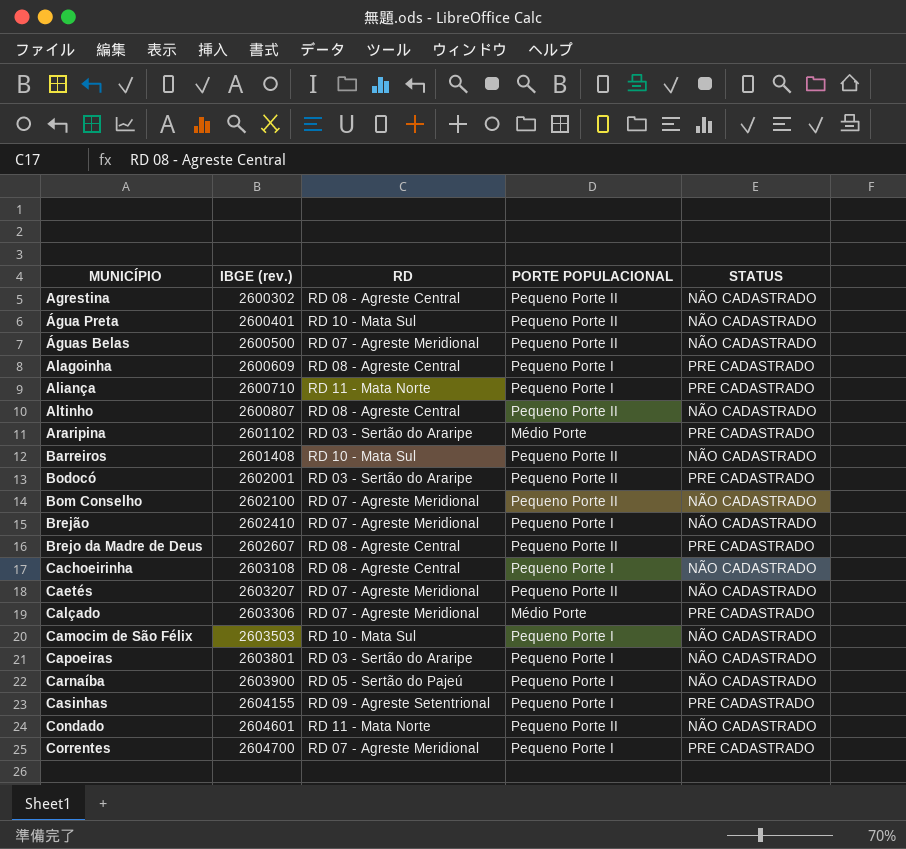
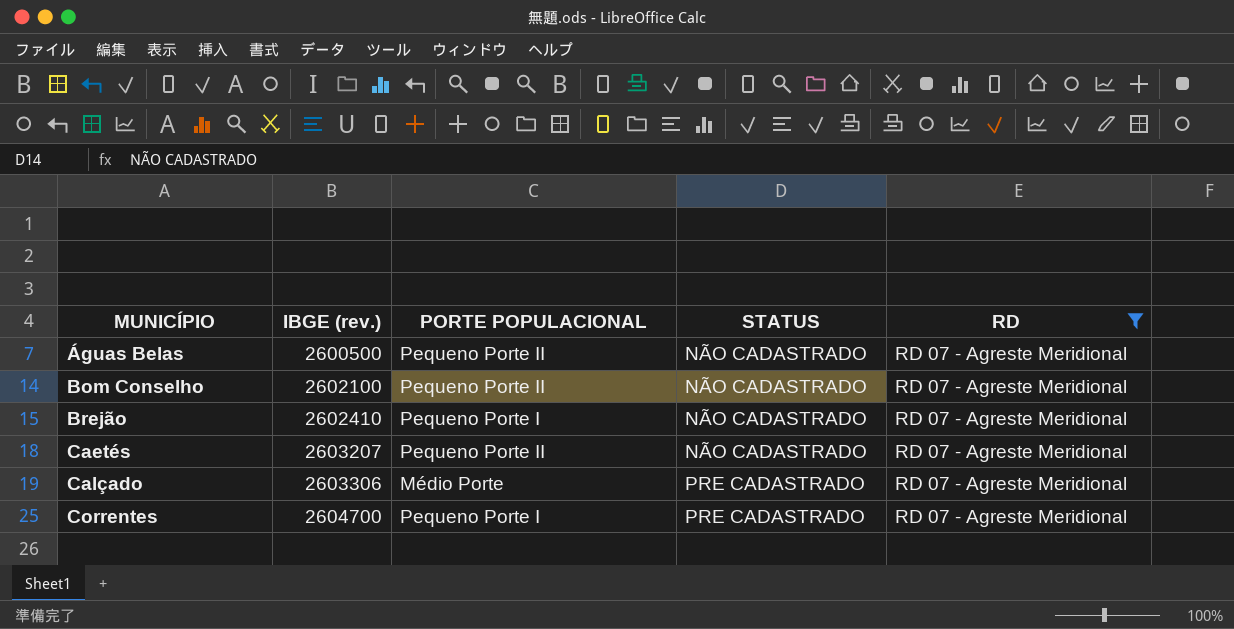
filter: none -> RD = RD 07 - Agreste Meridional
column RD | position: 3 -> 5

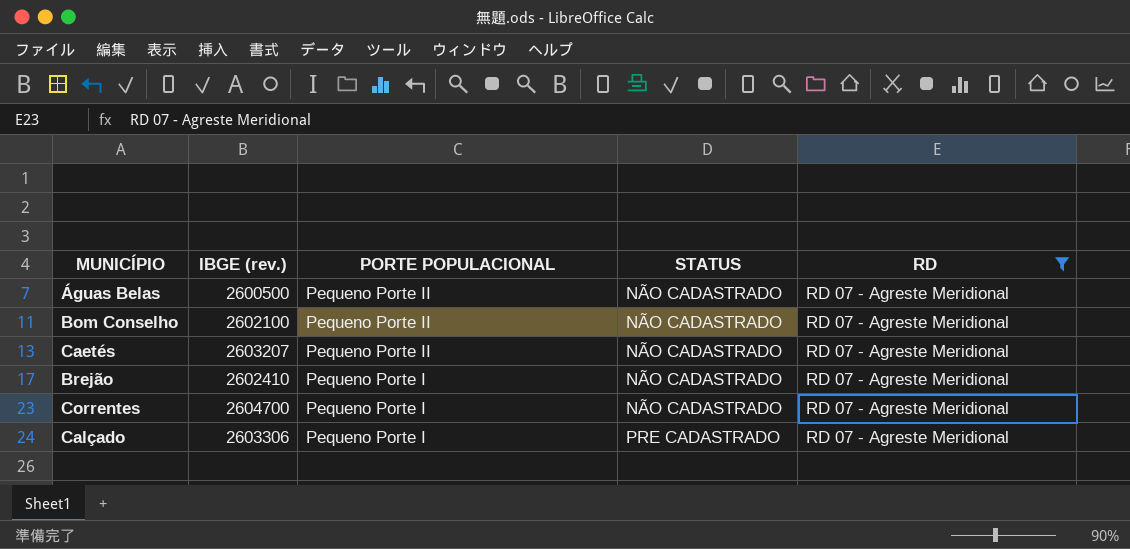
row order: MUNICÍPIO ascending -> PORTE POPULACIONAL descending
Correntes | STATUS: PRE CADASTRADO -> NÃO CADASTRADO
Calçado | PORTE POPULACIONAL: Médio Porte -> Pequeno Porte I

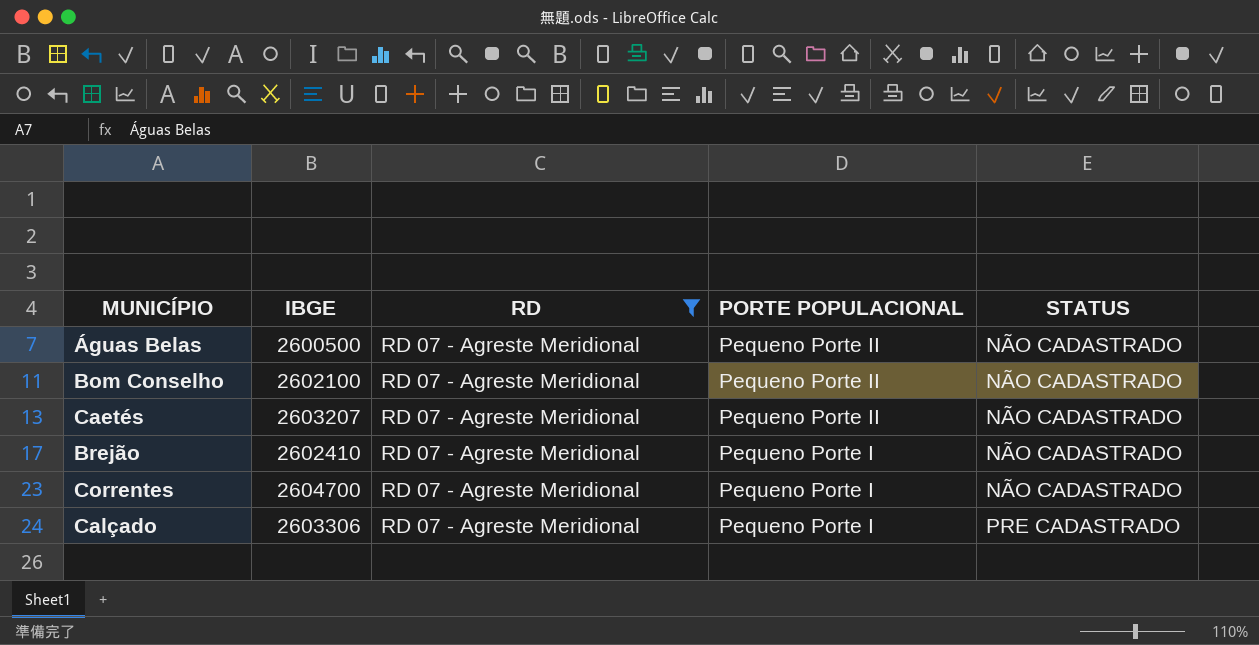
column name: IBGE (rev.) -> IBGE
column RD | position: 5 -> 3

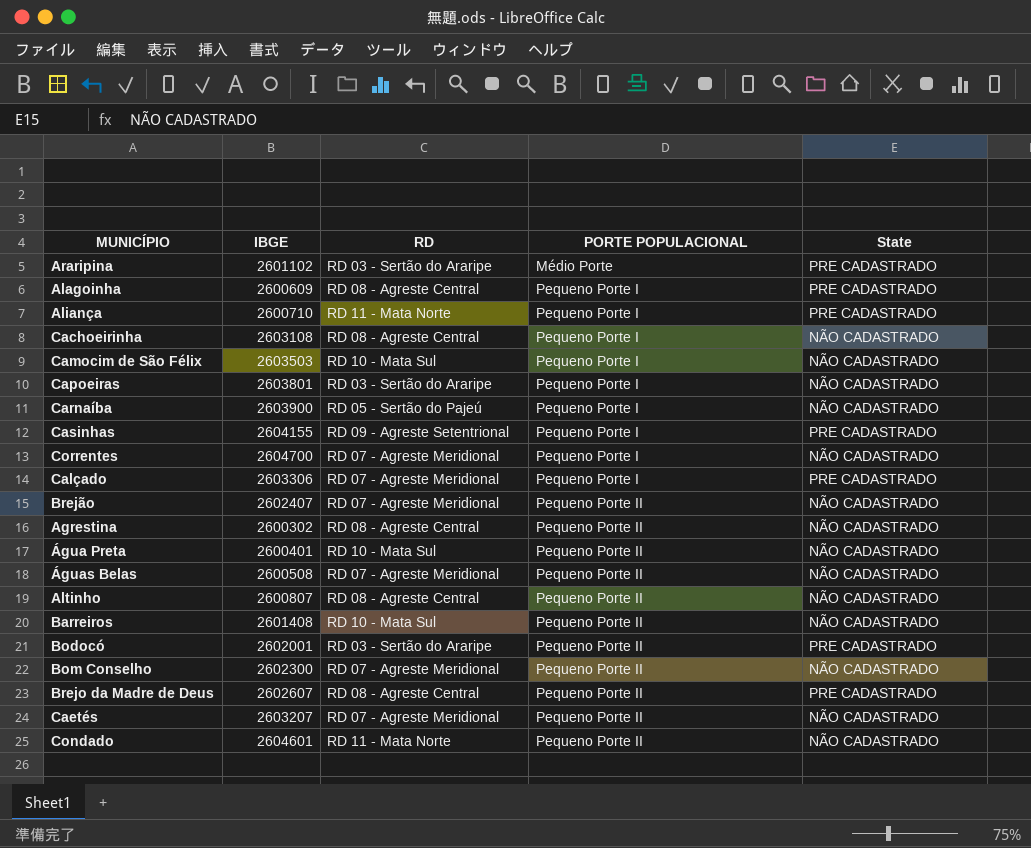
filter: RD = RD 07 - Agreste Meridional -> none
row order: PORTE POPULACIONAL descending -> PORTE POPULACIONAL ascending
column name: STATUS -> State
Brejão | IBGE: 2602410 -> 2602407
Brejão | PORTE POPULACIONAL: Pequeno Porte I -> Pequeno Porte II
Águas Belas | IBGE: 2600500 -> 2600508
Bom Conselho | IBGE: 2602100 -> 2602300

